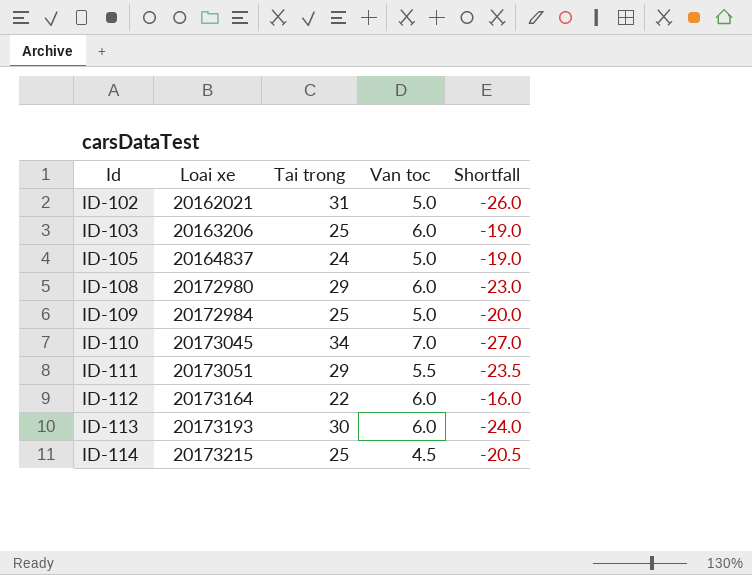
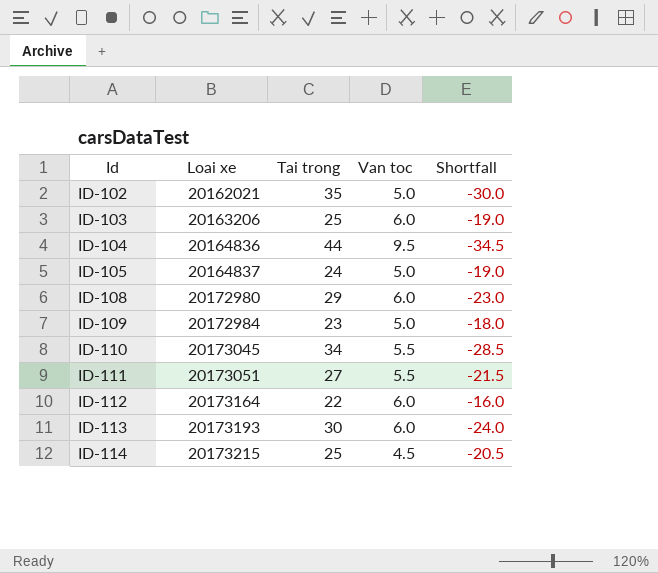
ID-102 | Tai trong: 31 -> 35
ID-102 | Shortfall: -26.0 -> -30.0
row ID-104: none -> 20164836 | 44 | 9.5 | -34.5
ID-109 | Tai trong: 25 -> 23
ID-109 | Shortfall: -20.0 -> -18.0
ID-110 | Van toc: 7.0 -> 5.5
ID-110 | Shortfall: -27.0 -> -28.5
ID-111 | Tai trong: 29 -> 27
ID-111 | Shortfall: -23.5 -> -21.5

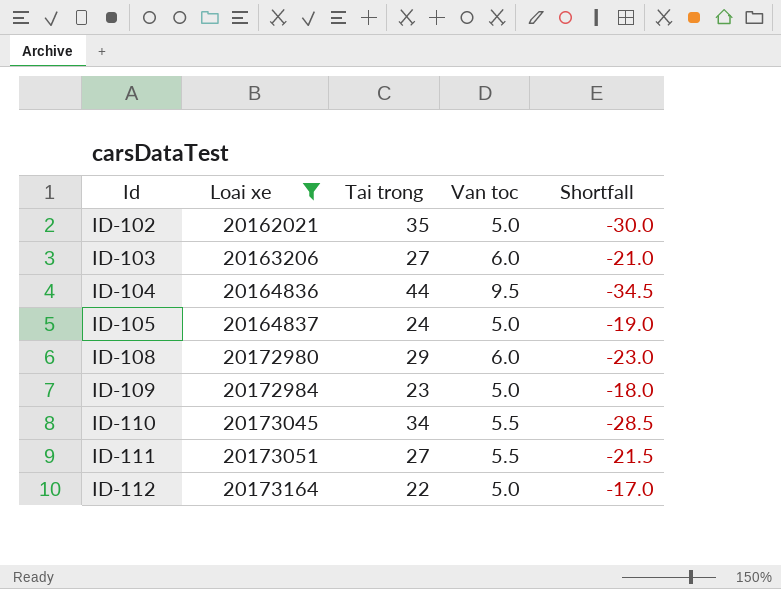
filter: none -> Loai xe <= 20173164
ID-103 | Tai trong: 25 -> 27
ID-103 | Shortfall: -19.0 -> -21.0
ID-112 | Van toc: 6.0 -> 5.0
ID-112 | Shortfall: -16.0 -> -17.0

